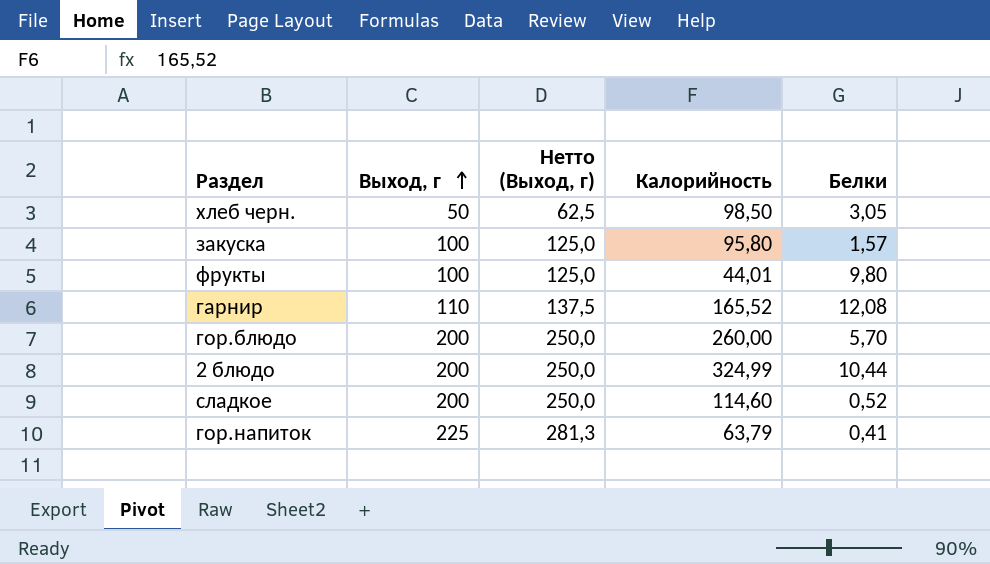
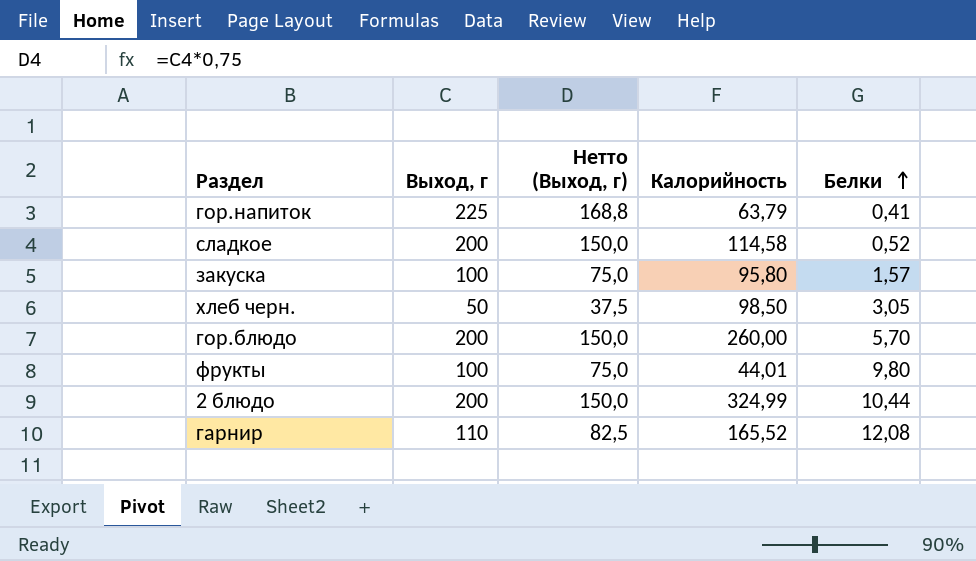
row order: Выход, г ascending -> Белки ascending
column Нетто (Выход, г) | formula: [Выход, г] * 1,25 -> [Выход, г] * 0,75
сладкое | Калорийность: 114,60 -> 114,58

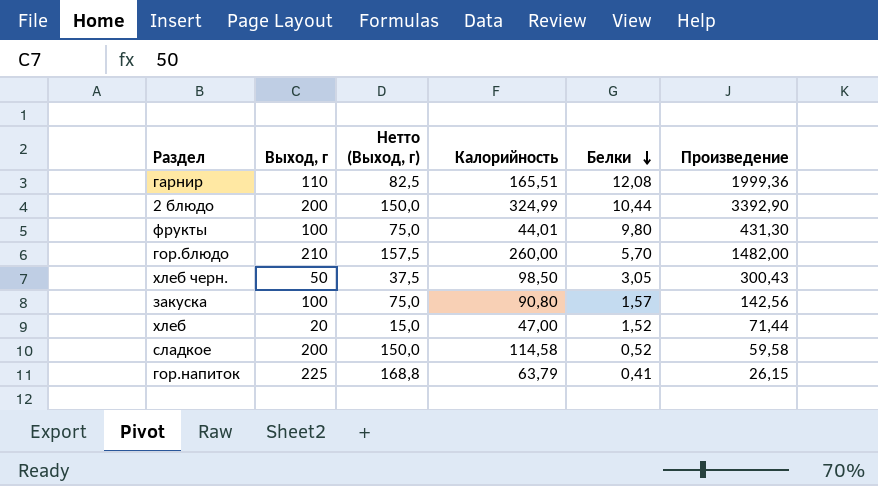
row order: Белки ascending -> Белки descending
column Произведение | formula: none -> [Калорийность] * [Белки]
гарнир | Калорийность: 165,52 -> 165,51
гор.блюдо | Выход, г: 200 -> 210
гор.блюдо | Нетто (Выход, г): 150,0 -> 157,5
закуска | Калорийность: 95,80 -> 90,80
row хлеб: none -> 20 | 15,0 | 47,00 | 1,52 | 71,44

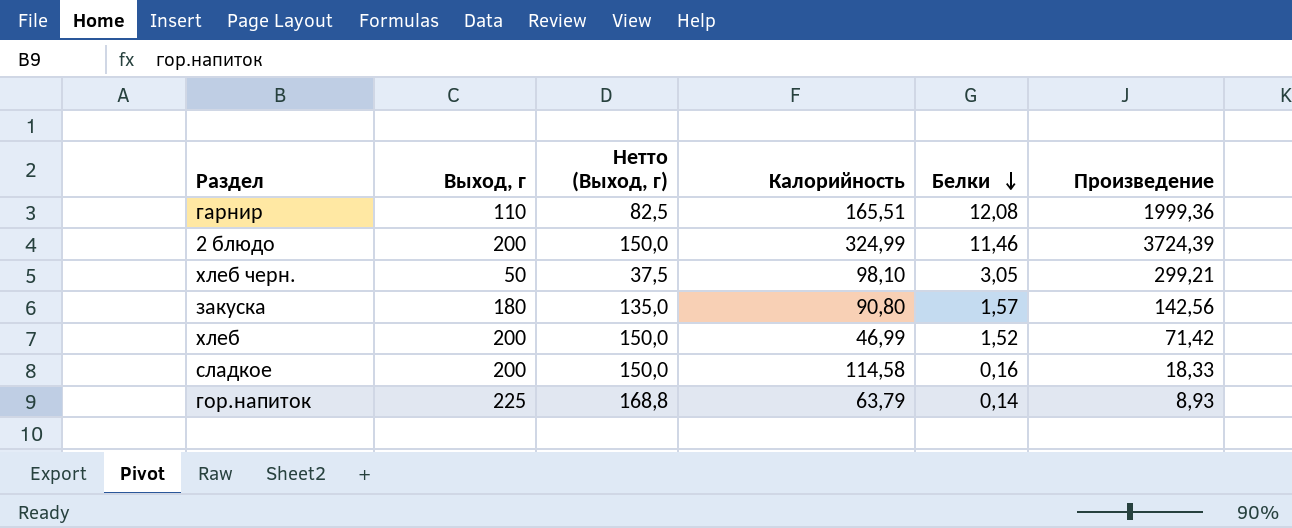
row фрукты: 100 | 75,0 | 44,01 | 9,80 | 431,30 -> none
row гор.блюдо: 210 | 157,5 | 260,00 | 5,70 | 1482,00 -> none
2 блюдо | Белки: 10,44 -> 11,46
2 блюдо | Произведение: 3392,90 -> 3724,39
хлеб черн. | Калорийность: 98,50 -> 98,10
хлеб черн. | Произведение: 300,43 -> 299,21
закуска | Выход, г: 100 -> 180
закуска | Нетто (Выход, г): 75,0 -> 135,0
хлеб | Выход, г: 20 -> 200
хлеб | Нетто (Выход, г): 15,0 -> 150,0
хлеб | Калорийность: 47,00 -> 46,99
хлеб | Произведение: 71,44 -> 71,42
сладкое | Белки: 0,52 -> 0,16
сладкое | Произведение: 59,58 -> 18,33
гор.напиток | Белки: 0,41 -> 0,14
гор.напиток | Произведение: 26,15 -> 8,93

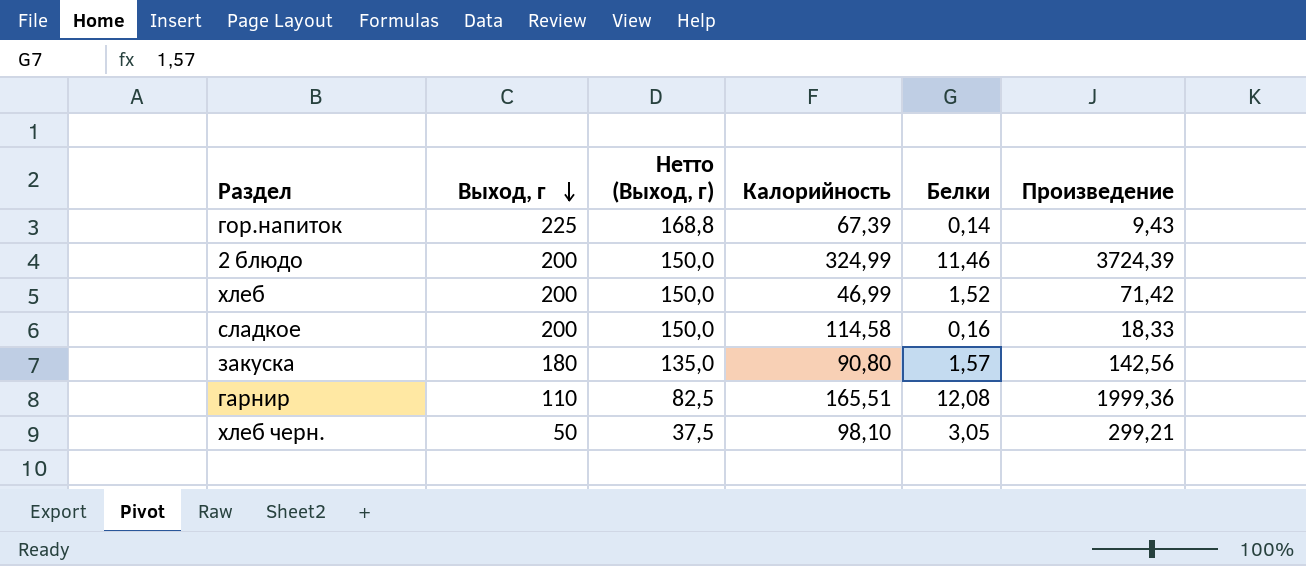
row order: Белки descending -> Выход, г descending
гор.напиток | Калорийность: 63,79 -> 67,39
гор.напиток | Произведение: 8,93 -> 9,43

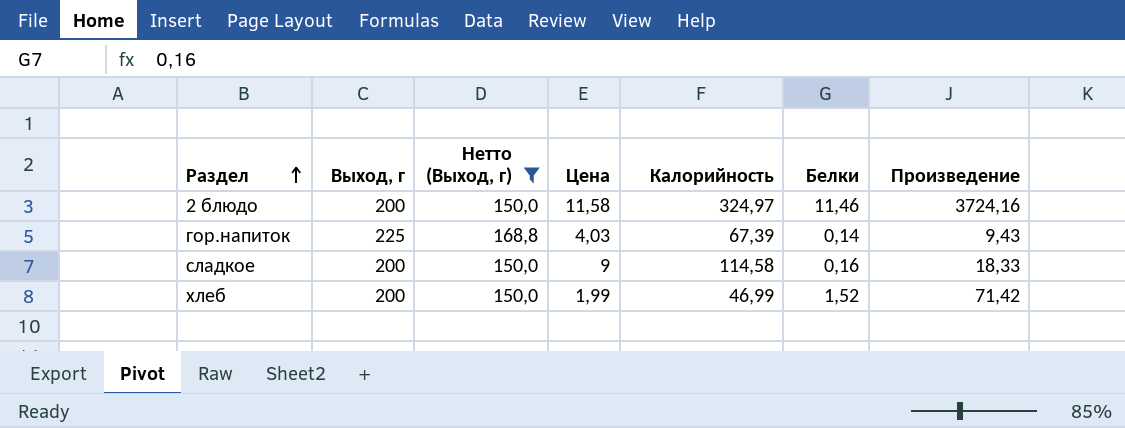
filter: none -> Нетто (Выход, г) >= 150,0
row order: Выход, г descending -> Раздел ascending
column Цена | position: none -> 4
2 блюдо | Калорийность: 324,99 -> 324,97
2 блюдо | Произведение: 3724,39 -> 3724,16

